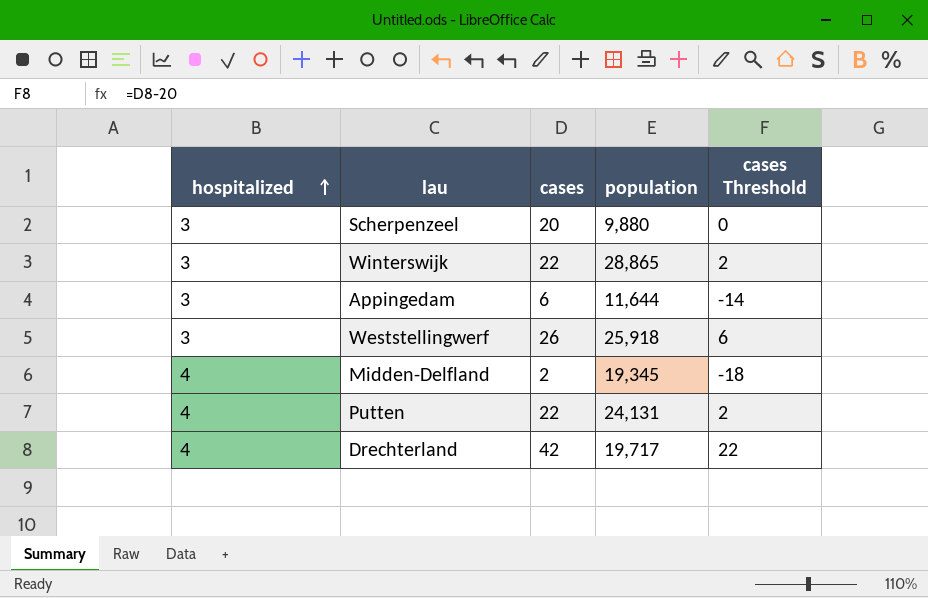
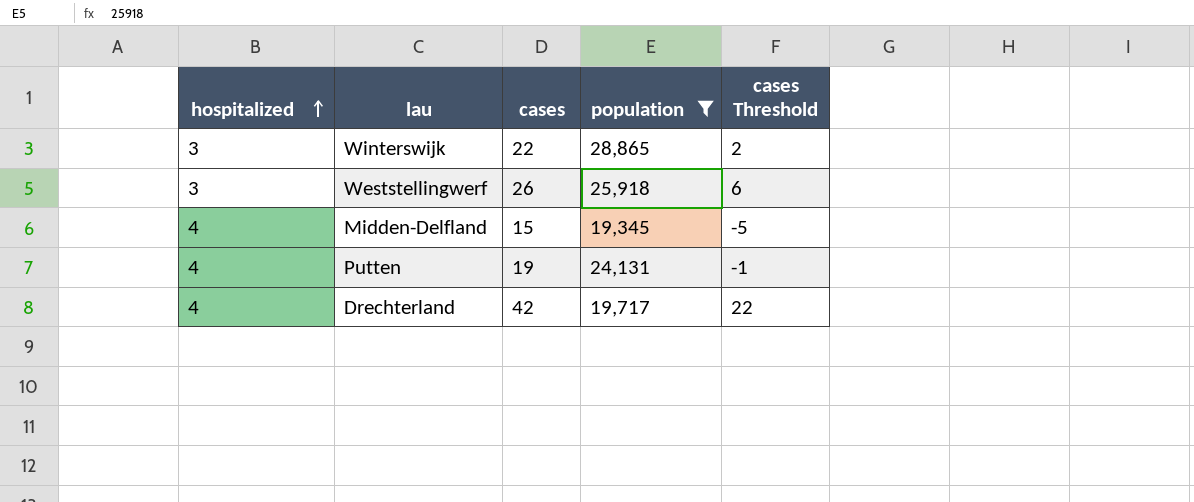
filter: none -> population >= 19,345
Midden-Delfland | cases: 2 -> 15
Midden-Delfland | cases Threshold: -18 -> -5
Putten | cases: 22 -> 19
Putten | cases Threshold: 2 -> -1

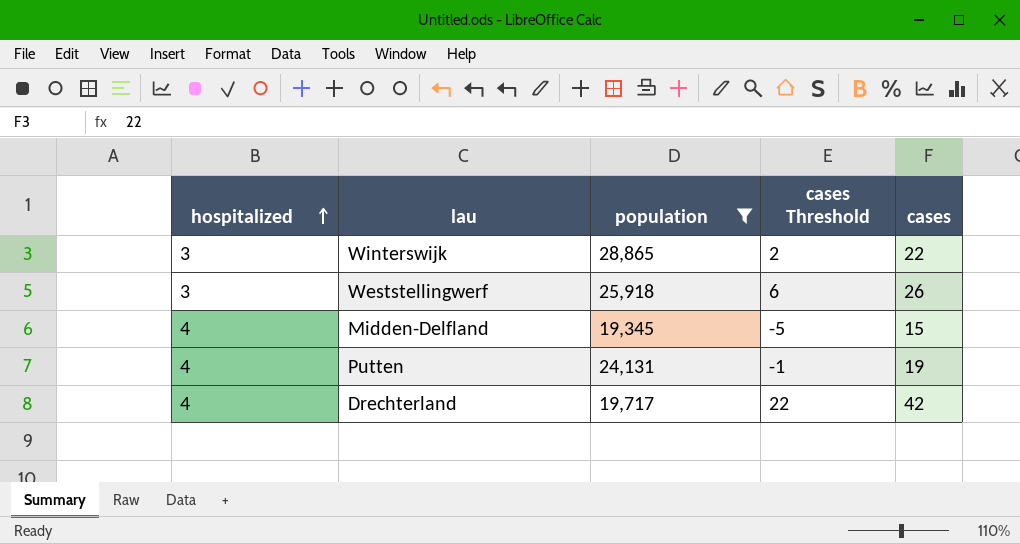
column cases | position: 3 -> 5

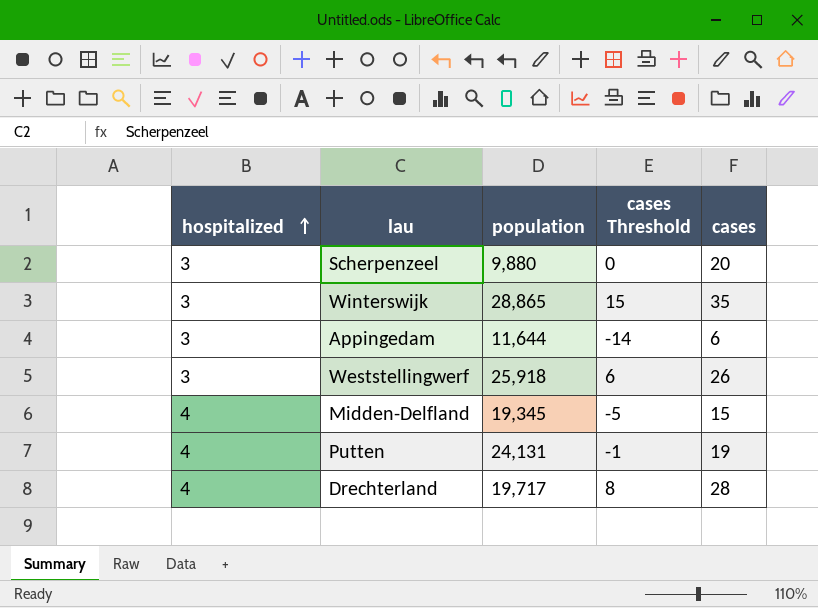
filter: population >= 19,345 -> none
Winterswijk | cases Threshold: 2 -> 15
Winterswijk | cases: 22 -> 35
Drechterland | cases Threshold: 22 -> 8
Drechterland | cases: 42 -> 28

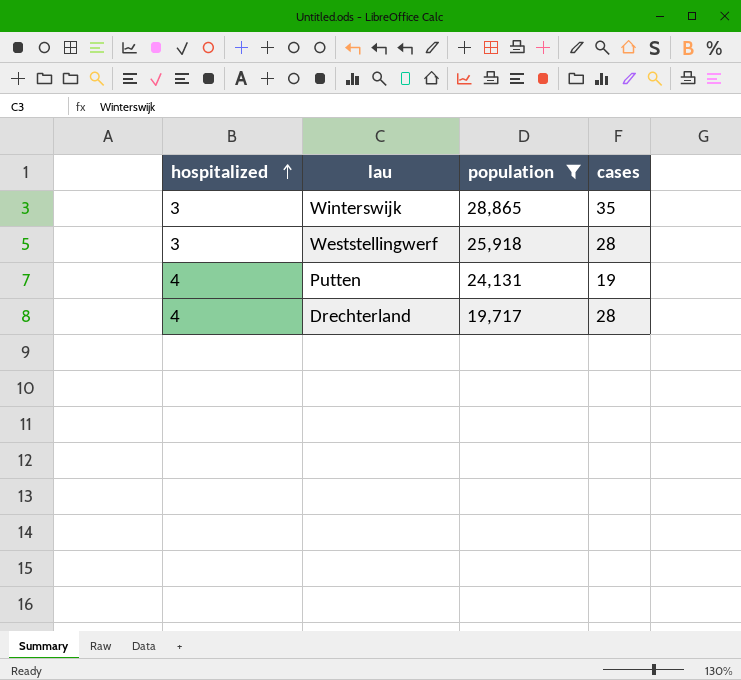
filter: none -> population >= 19,717
column cases Threshold | formula: [cases] - 20 -> none
Weststellingwerf | cases: 26 -> 28

